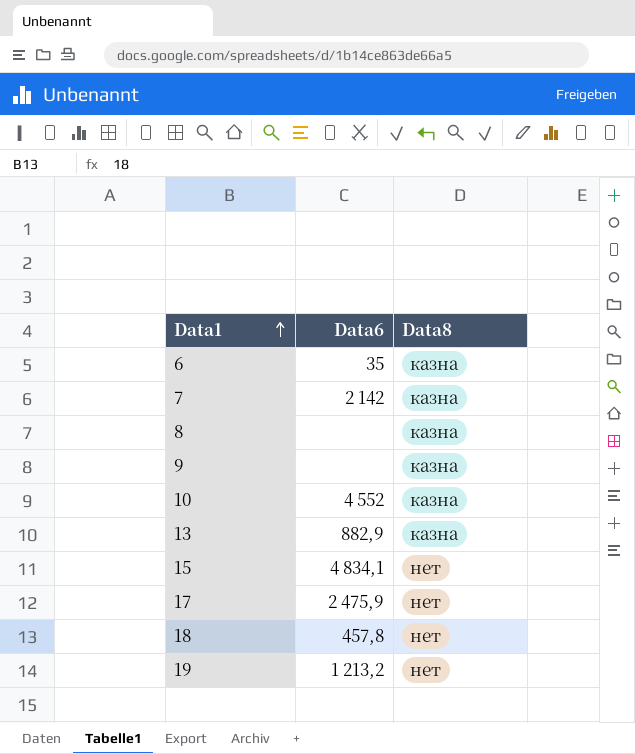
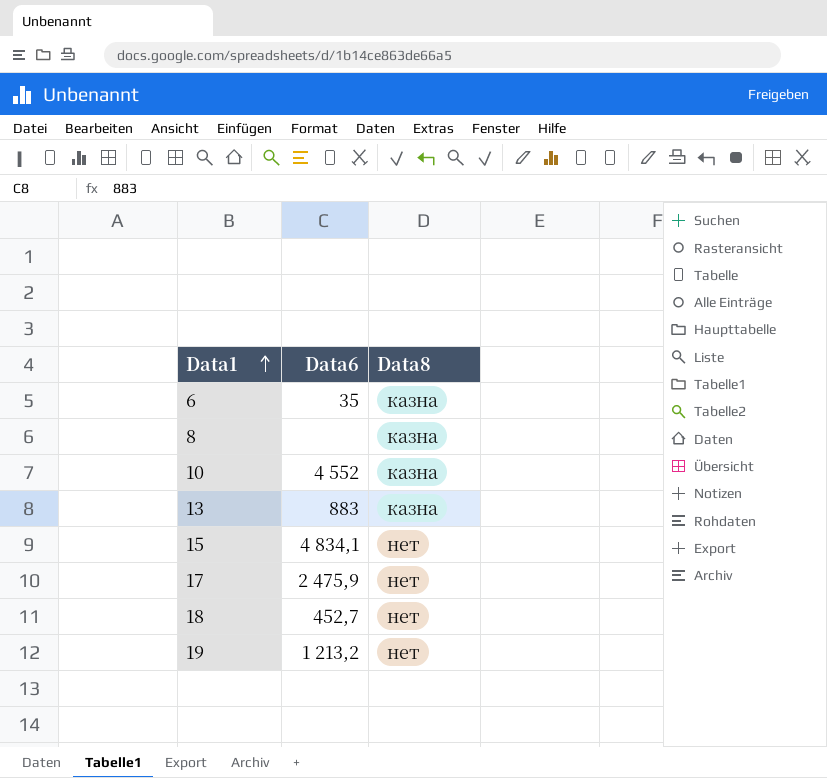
row 7: 2 142 | казна -> none
row 9: none | казна -> none
13 | Data6: 882,9 -> 883
18 | Data6: 457,8 -> 452,7

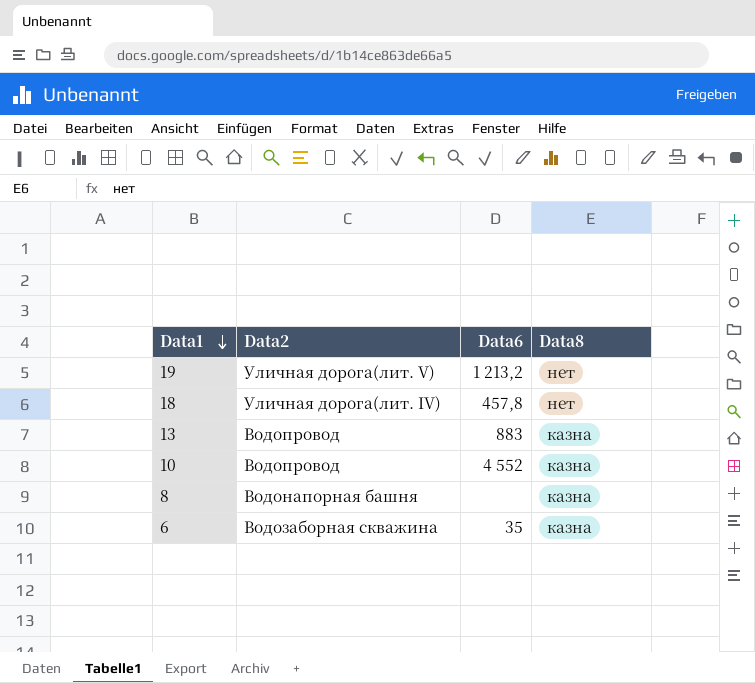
row order: Data1 ascending -> Data1 descending
column Data2 | position: none -> 2
row 15: 4 834,1 | нет -> none
row 17: 2 475,9 | нет -> none
18 | Data6: 452,7 -> 457,8

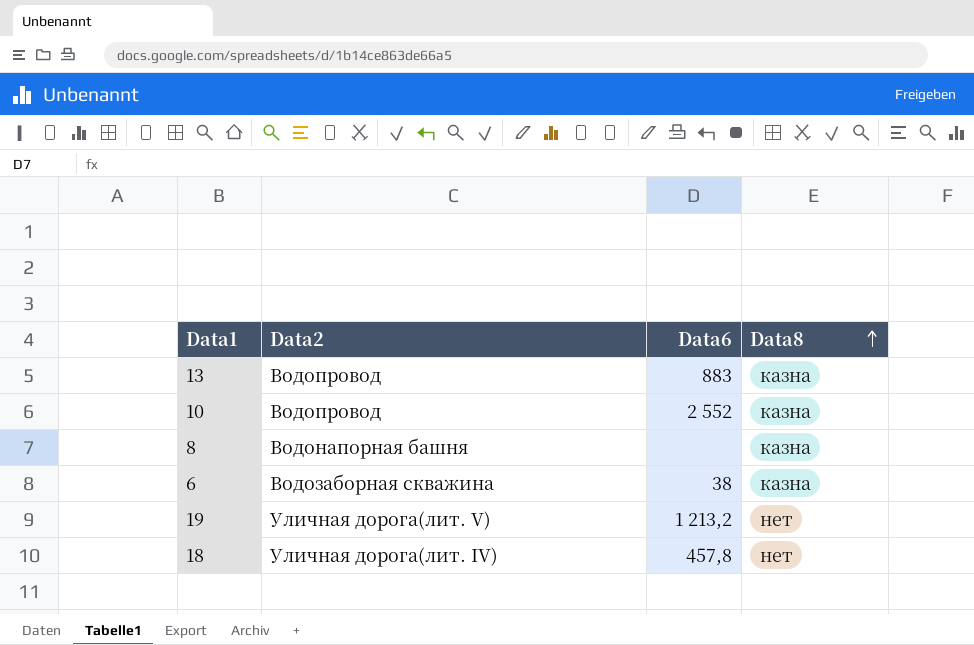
row order: Data1 descending -> Data8 ascending
10 | Data6: 4 552 -> 2 552
6 | Data6: 35 -> 38

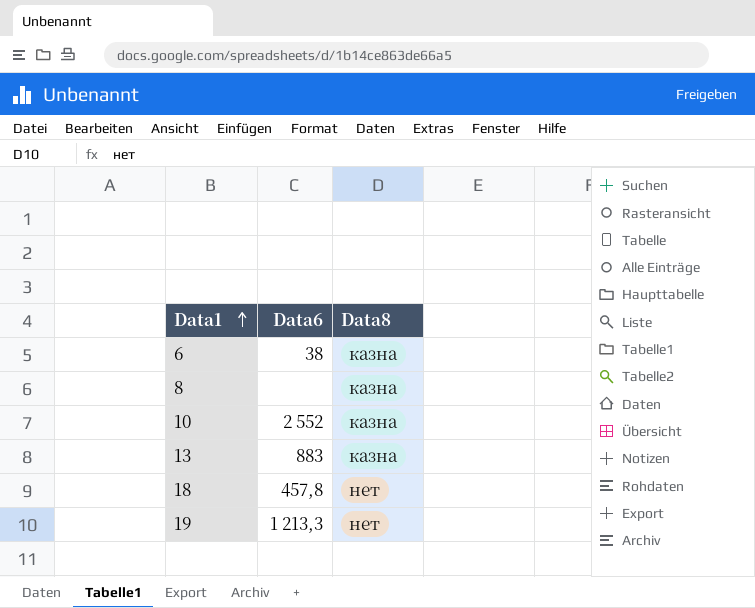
row order: Data8 ascending -> Data1 ascending
column Data2 | position: 2 -> none
19 | Data6: 1 213,2 -> 1 213,3

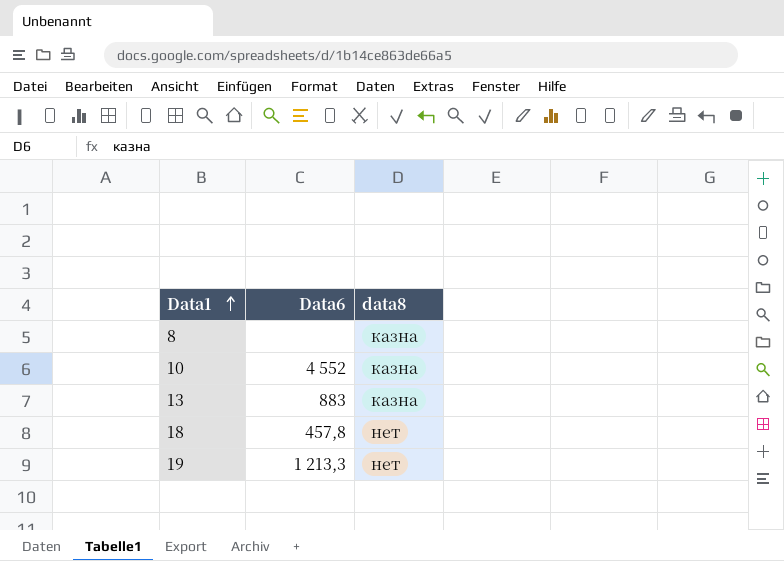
column name: Data8 -> data8
row 6: 38 | казна -> none
10 | Data6: 2 552 -> 4 552

